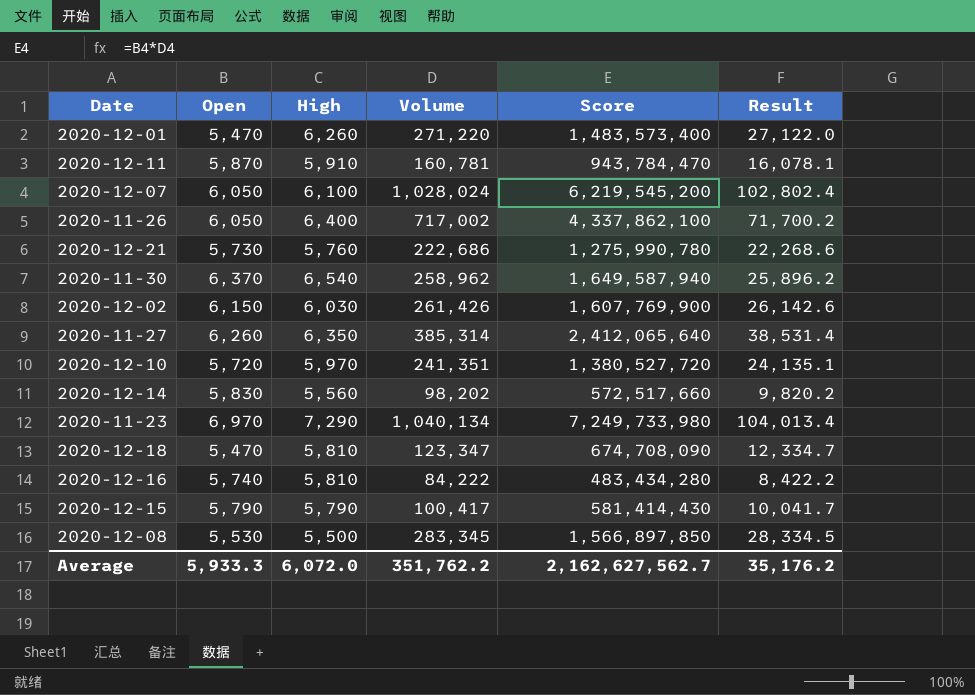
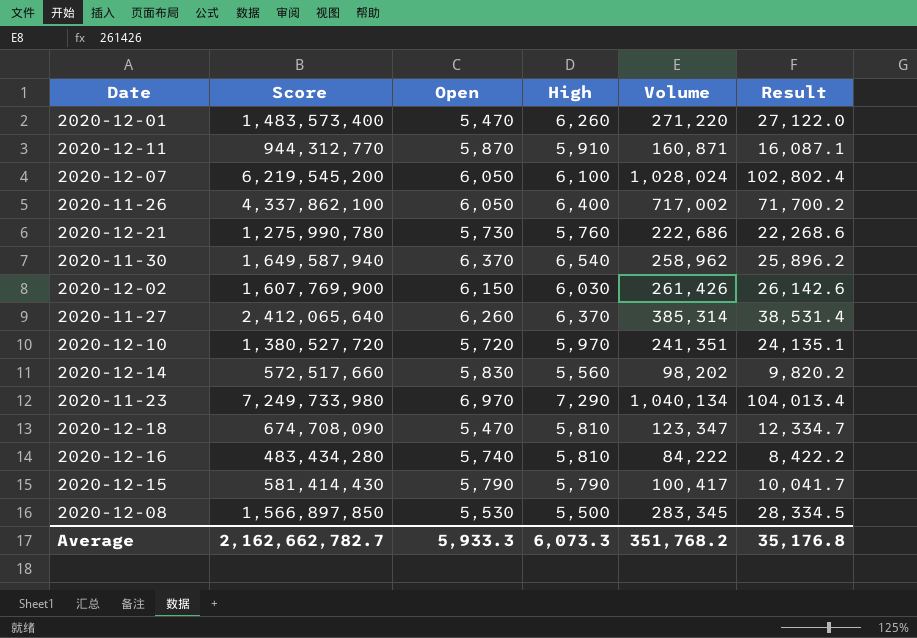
column Score | position: 5 -> 2
2020-12-11 | Score: 943,784,470 -> 944,312,770
2020-12-11 | Volume: 160,781 -> 160,871
2020-12-11 | Result: 16,078.1 -> 16,087.1
2020-11-27 | High: 6,350 -> 6,370
Average | Score: 2,162,627,562.7 -> 2,162,662,782.7
Average | High: 6,072.0 -> 6,073.3
Average | Volume: 351,762.2 -> 351,768.2
Average | Result: 35,176.2 -> 35,176.8

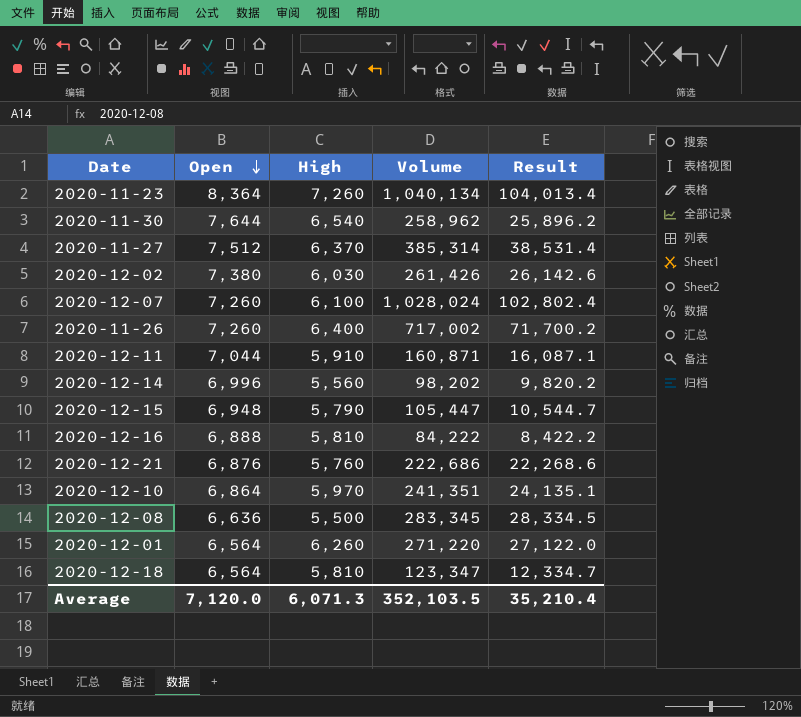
row order: none -> Open descending
column Score | formula: [Open] * [Volume] -> none
2020-11-23 | Open: 6,970 -> 8,364
2020-11-23 | High: 7,290 -> 7,260
2020-11-30 | Open: 6,370 -> 7,644
2020-11-27 | Open: 6,260 -> 7,512
2020-12-02 | Open: 6,150 -> 7,380
2020-12-07 | Open: 6,050 -> 7,260
2020-11-26 | Open: 6,050 -> 7,260
2020-12-11 | Open: 5,870 -> 7,044
2020-12-14 | Open: 5,830 -> 6,996
2020-12-15 | Open: 5,790 -> 6,948
2020-12-15 | Volume: 100,417 -> 105,447
2020-12-15 | Result: 10,041.7 -> 10,544.7
2020-12-16 | Open: 5,740 -> 6,888
2020-12-21 | Open: 5,730 -> 6,876
2020-12-10 | Open: 5,720 -> 6,864
2020-12-08 | Open: 5,530 -> 6,636
2020-12-01 | Open: 5,470 -> 6,564
2020-12-18 | Open: 5,470 -> 6,564
Average | Open: 5,933.3 -> 7,120.0
Average | High: 6,073.3 -> 6,071.3
Average | Volume: 351,768.2 -> 352,103.5
Average | Result: 35,176.8 -> 35,210.4

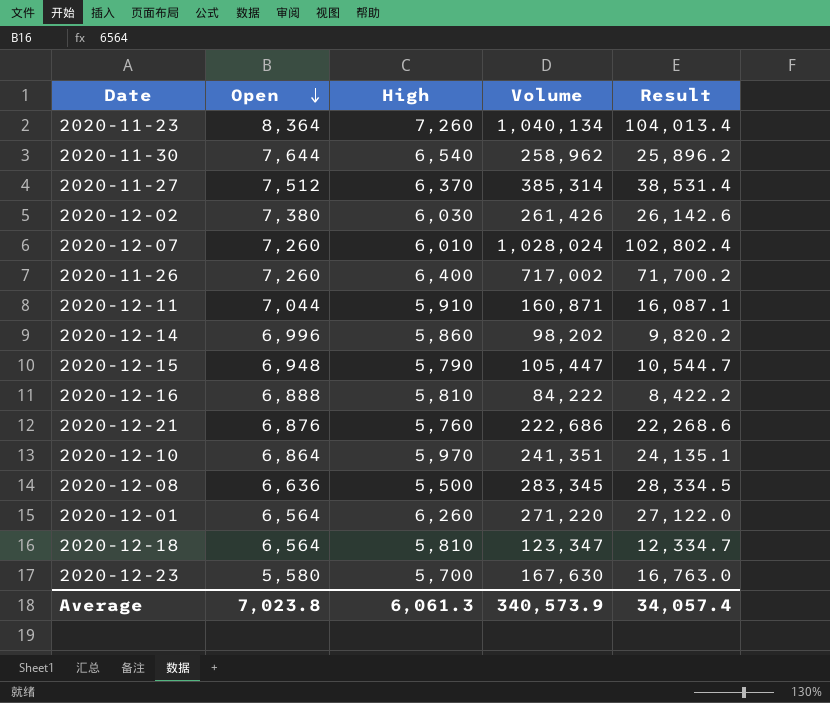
2020-12-07 | High: 6,100 -> 6,010
2020-12-14 | High: 5,560 -> 5,860
row 2020-12-23: none -> 5,580 | 5,700 | 167,630 | 16,763.0
Average | Open: 7,120.0 -> 7,023.8
Average | High: 6,071.3 -> 6,061.3
Average | Volume: 352,103.5 -> 340,573.9
Average | Result: 35,210.4 -> 34,057.4

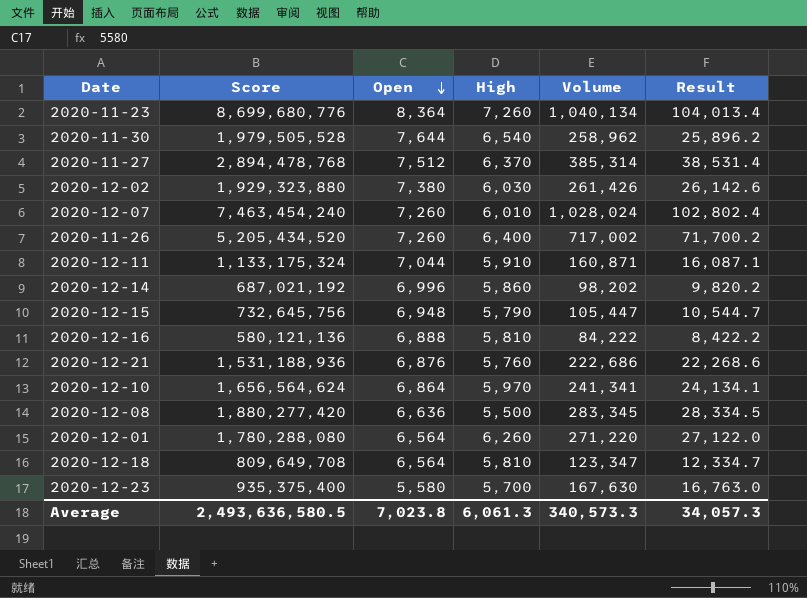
column Score | formula: none -> [Open] * [Volume]
2020-12-10 | Volume: 241,351 -> 241,341
2020-12-10 | Result: 24,135.1 -> 24,134.1
Average | Volume: 340,573.9 -> 340,573.3
Average | Result: 34,057.4 -> 34,057.3

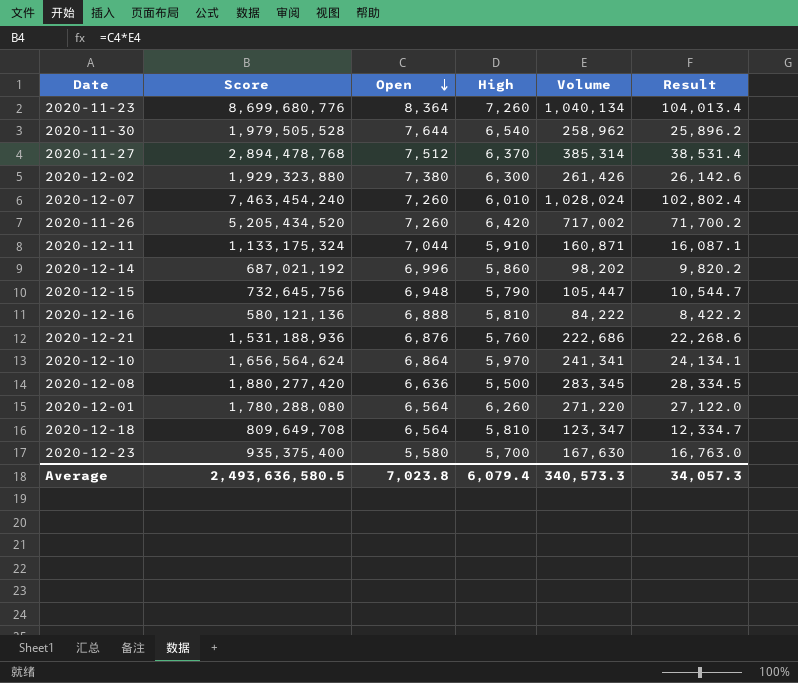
2020-12-02 | High: 6,030 -> 6,300
2020-11-26 | High: 6,400 -> 6,420
Average | High: 6,061.3 -> 6,079.4

